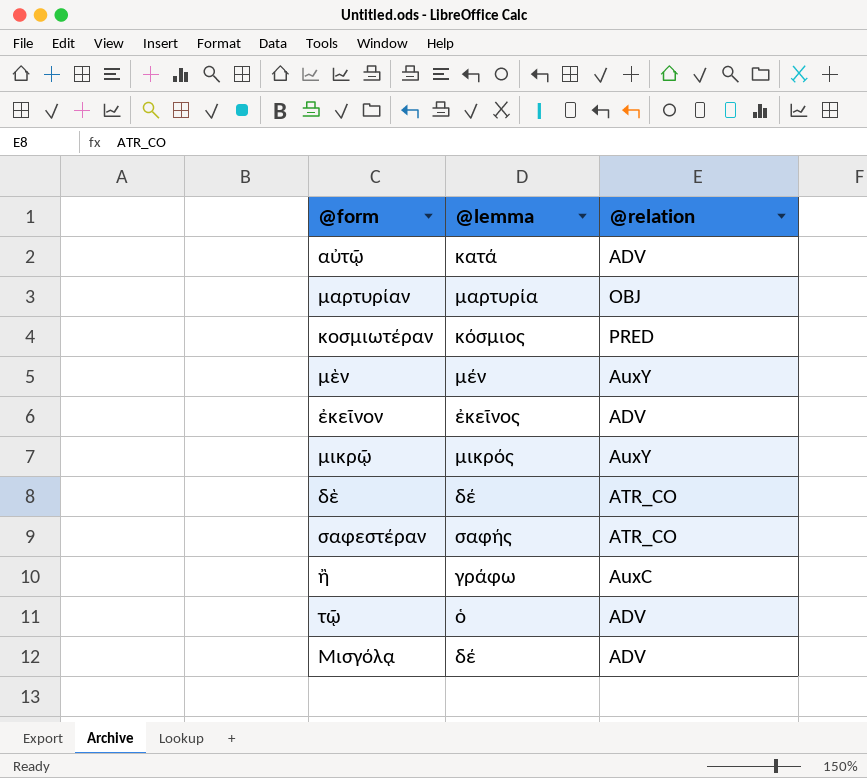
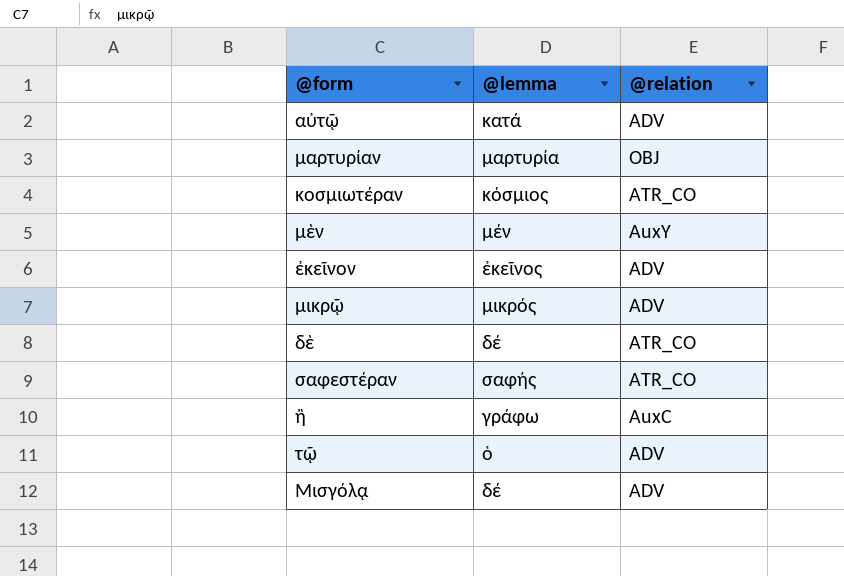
κοσμιωτέραν | @relation: PRED -> ATR_CO
μικρῷ | @relation: AuxY -> ADV

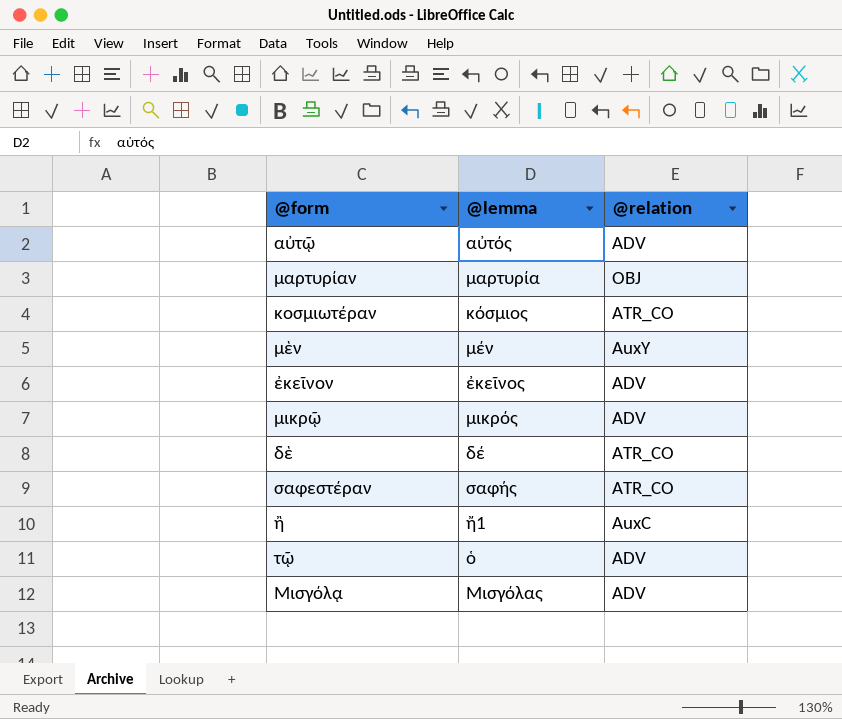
αὐτῷ | @lemma: κατά -> αὐτός
ἢ | @lemma: γράφω -> ἤ1
Μισγόλᾳ | @lemma: δέ -> Μισγόλας

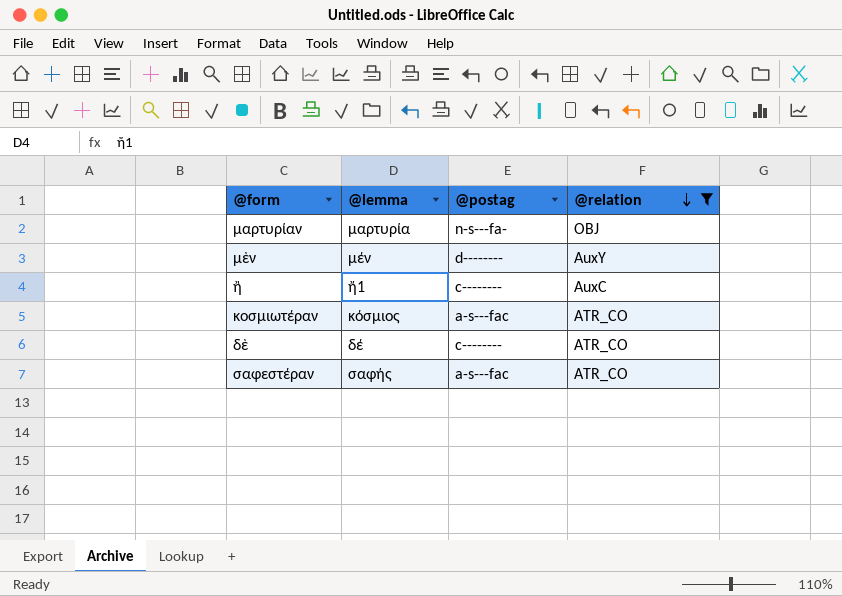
filter: none -> @relation != ADV
row order: none -> @relation descending
column @postag | position: none -> 3

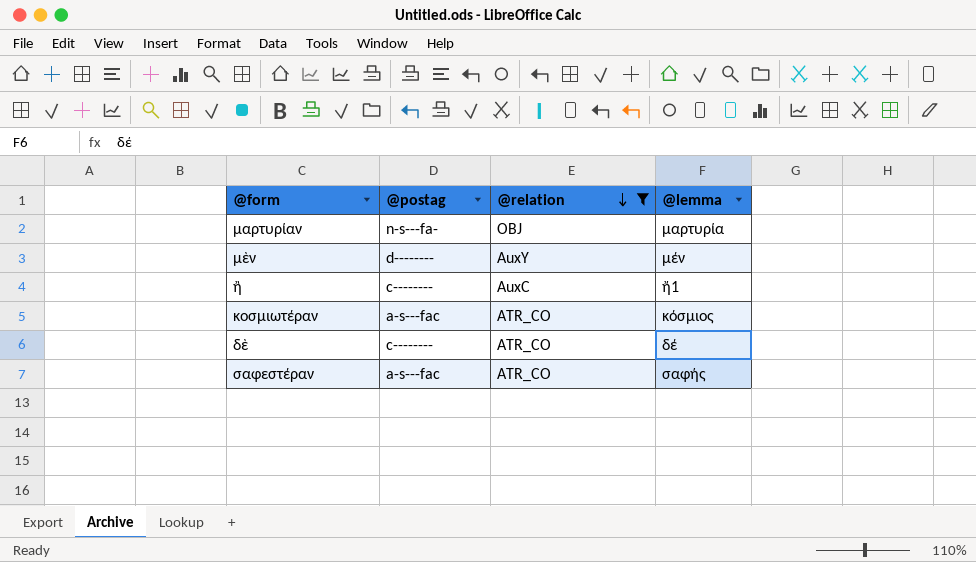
column @lemma | position: 2 -> 4

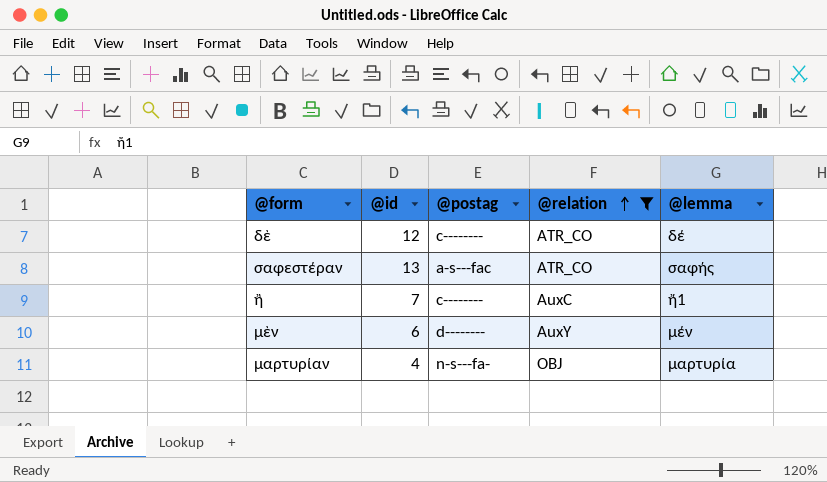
row order: @relation descending -> @relation ascending
column @id | position: none -> 2
row κοσμιωτέραν: a-s---fac | ATR_CO | κόσμιος -> none

